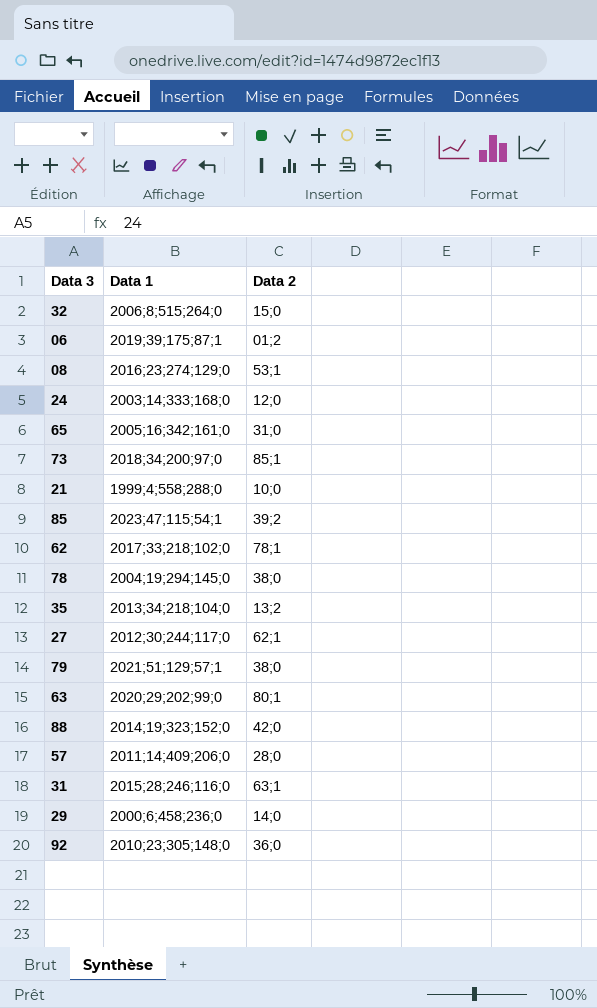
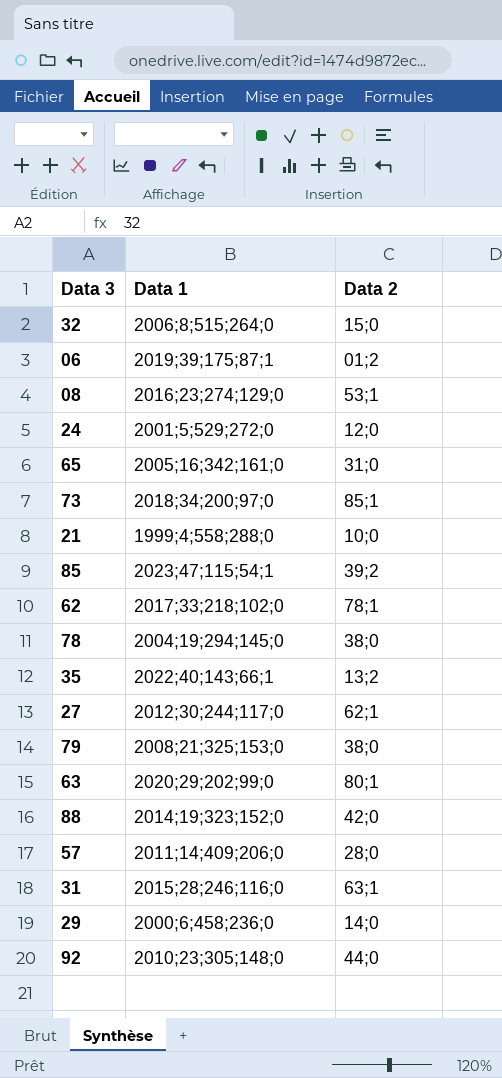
24 | Data 1: 2003;14;333;168;0 -> 2001;5;529;272;0
35 | Data 1: 2013;34;218;104;0 -> 2022;40;143;66;1
79 | Data 1: 2021;51;129;57;1 -> 2008;21;325;153;0
92 | Data 2: 36;0 -> 44;0

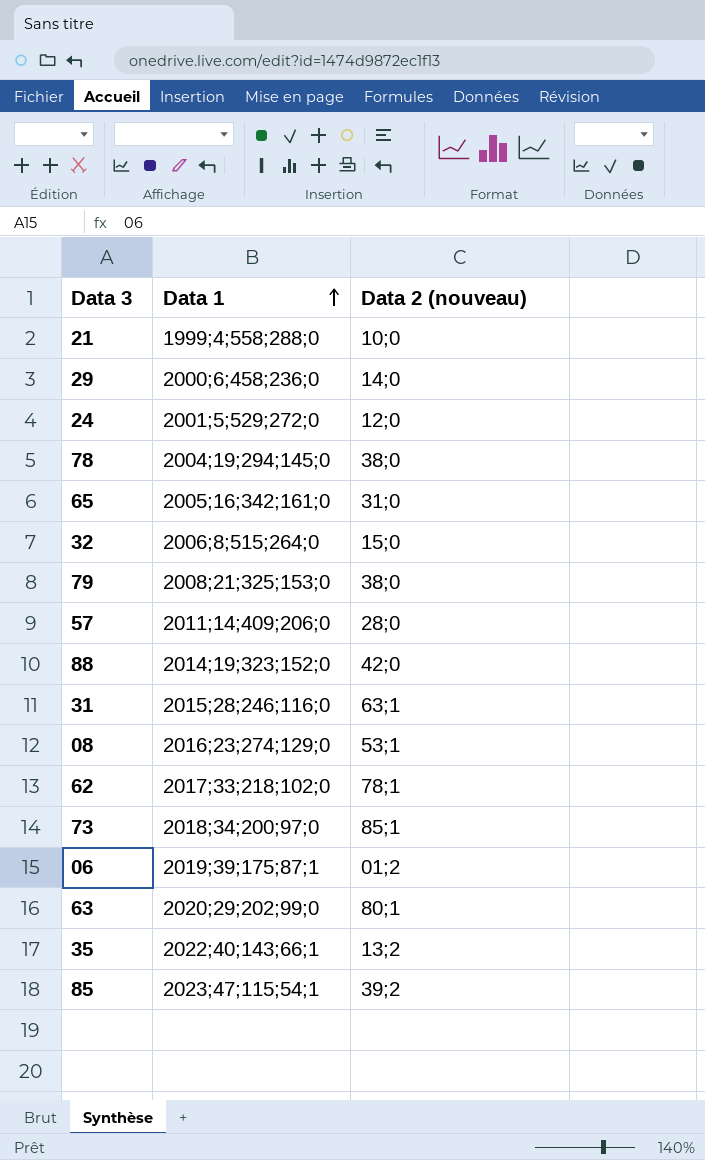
row order: none -> Data 1 ascending
column name: Data 2 -> Data 2 (nouveau)
row 27: 2012;30;244;117;0 | 62;1 -> none
row 92: 2010;23;305;148;0 | 44;0 -> none

